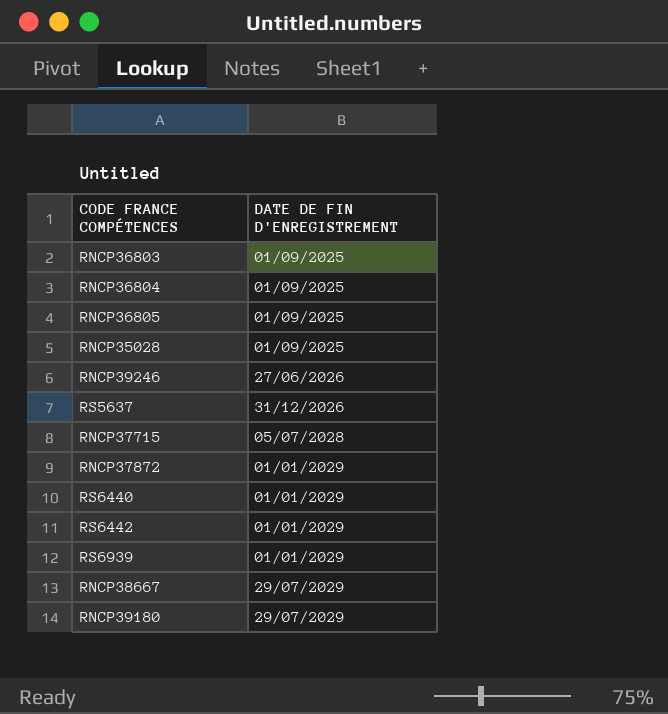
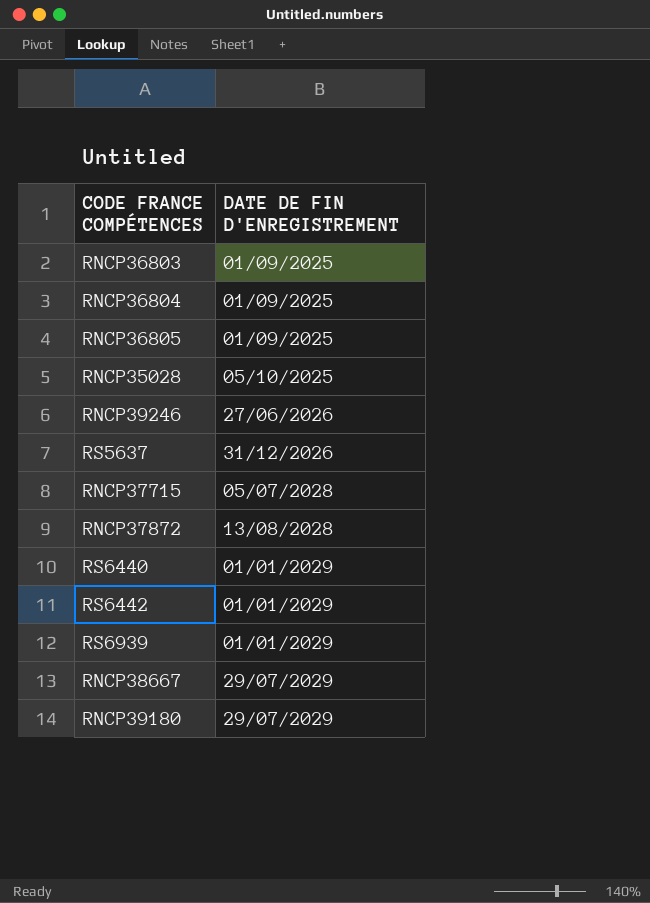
RNCP35028 | DATE DE FIN D'ENREGISTREMENT: 01/09/2025 -> 05/10/2025
RNCP37872 | DATE DE FIN D'ENREGISTREMENT: 01/01/2029 -> 13/08/2028

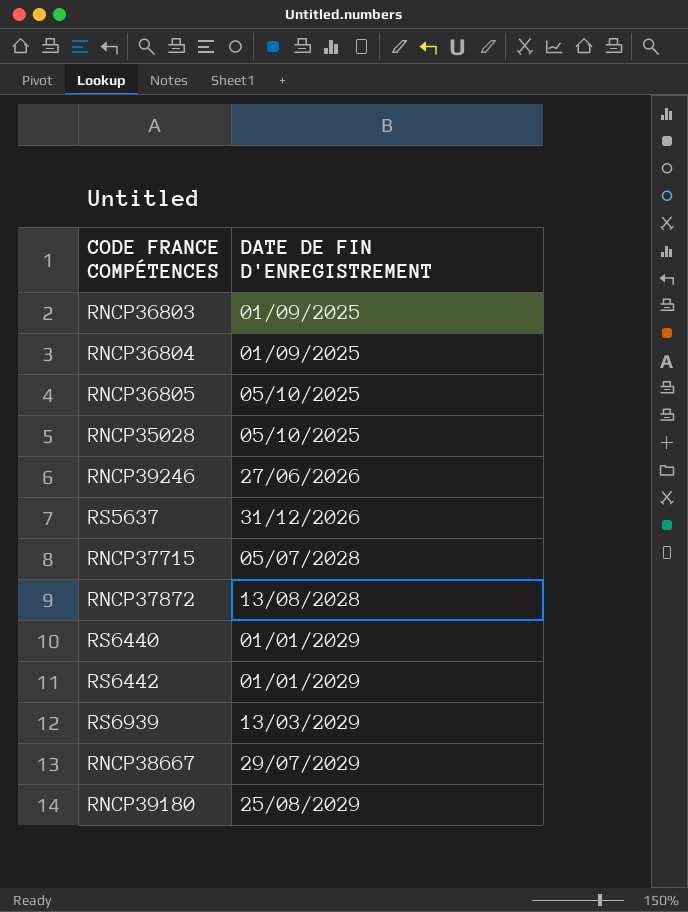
RNCP36805 | DATE DE FIN D'ENREGISTREMENT: 01/09/2025 -> 05/10/2025
RS6939 | DATE DE FIN D'ENREGISTREMENT: 01/01/2029 -> 13/03/2029
RNCP39180 | DATE DE FIN D'ENREGISTREMENT: 29/07/2029 -> 25/08/2029

